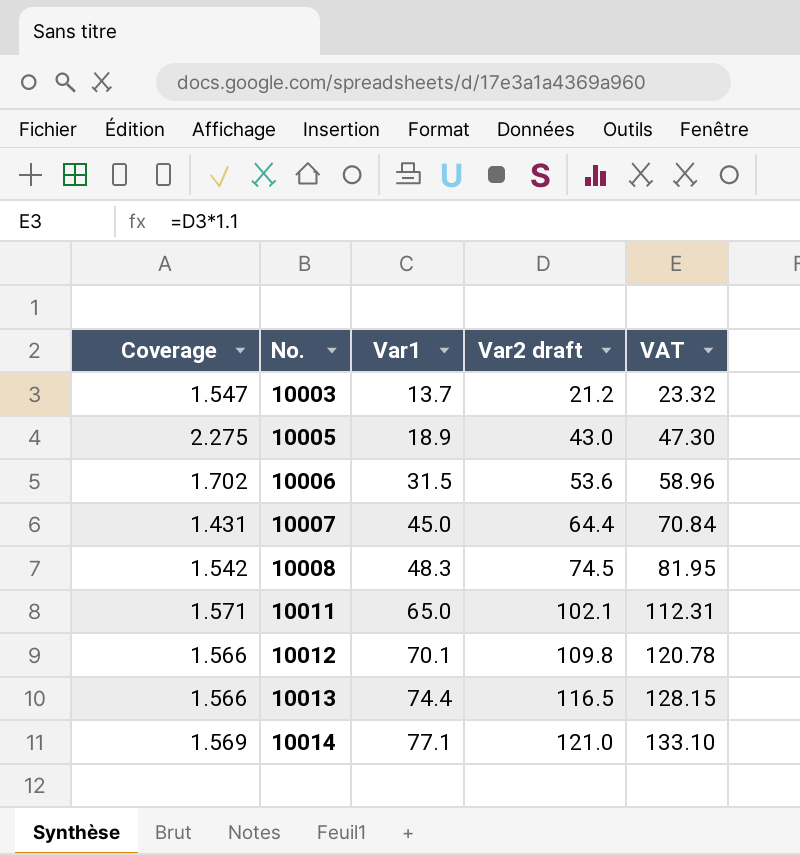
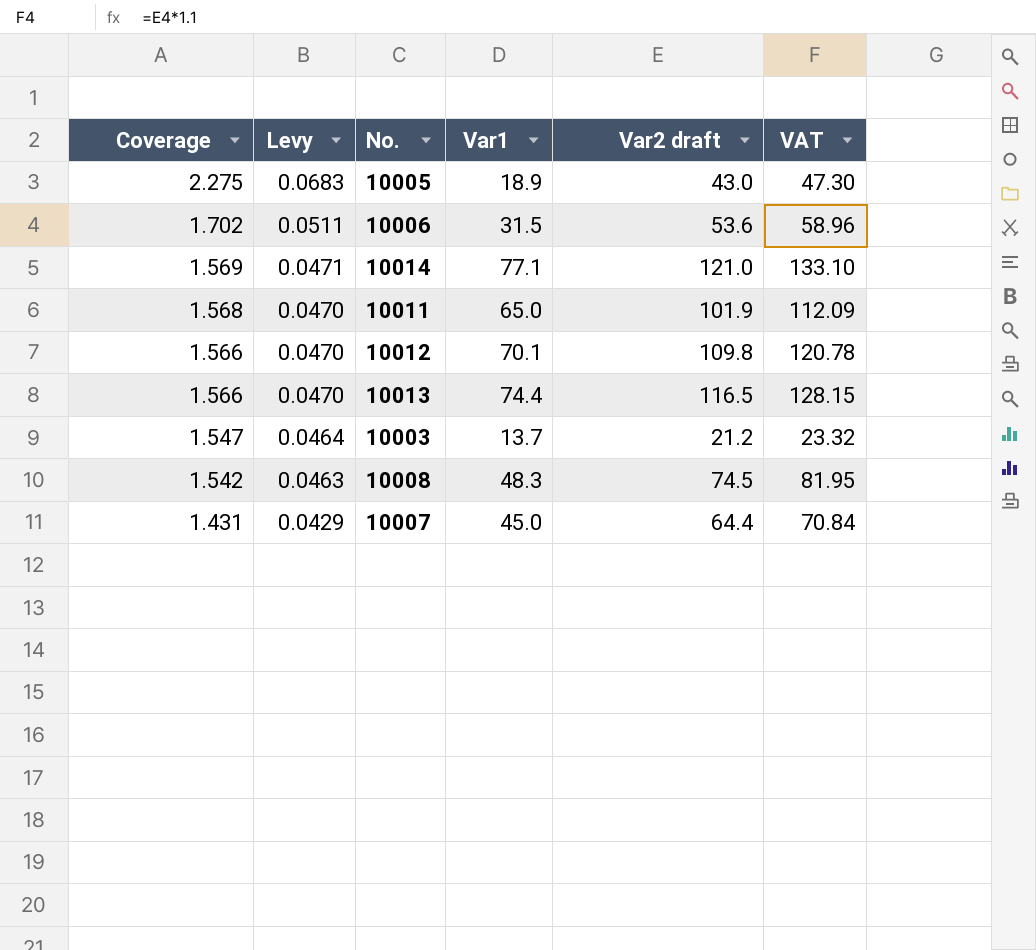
row order: No. ascending -> Coverage descending
column Levy | formula: none -> [Coverage] * 0.03
10011 | Coverage: 1.571 -> 1.568
10011 | Var2 draft: 102.1 -> 101.9
10011 | VAT: 112.31 -> 112.09

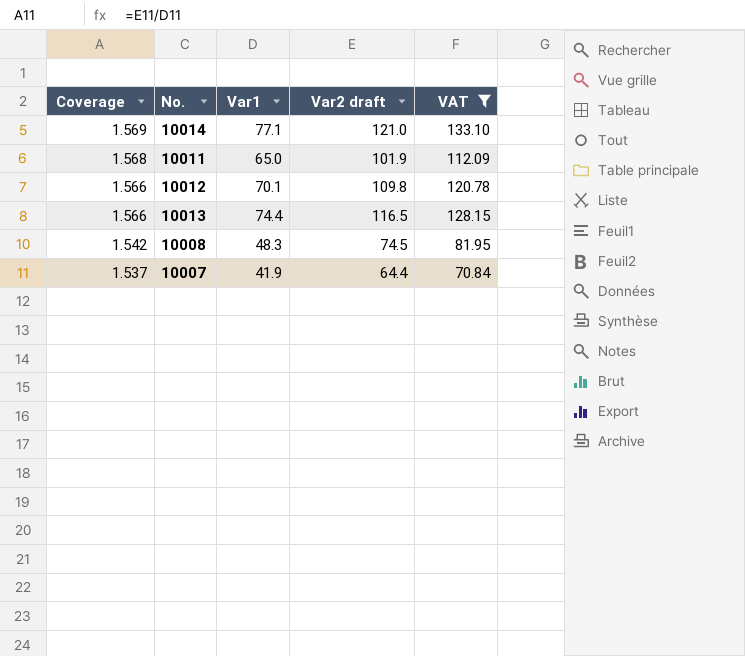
filter: none -> VAT >= 70.84
column Levy | formula: [Coverage] * 0.03 -> none
10007 | Coverage: 1.431 -> 1.537
10007 | Var1: 45.0 -> 41.9

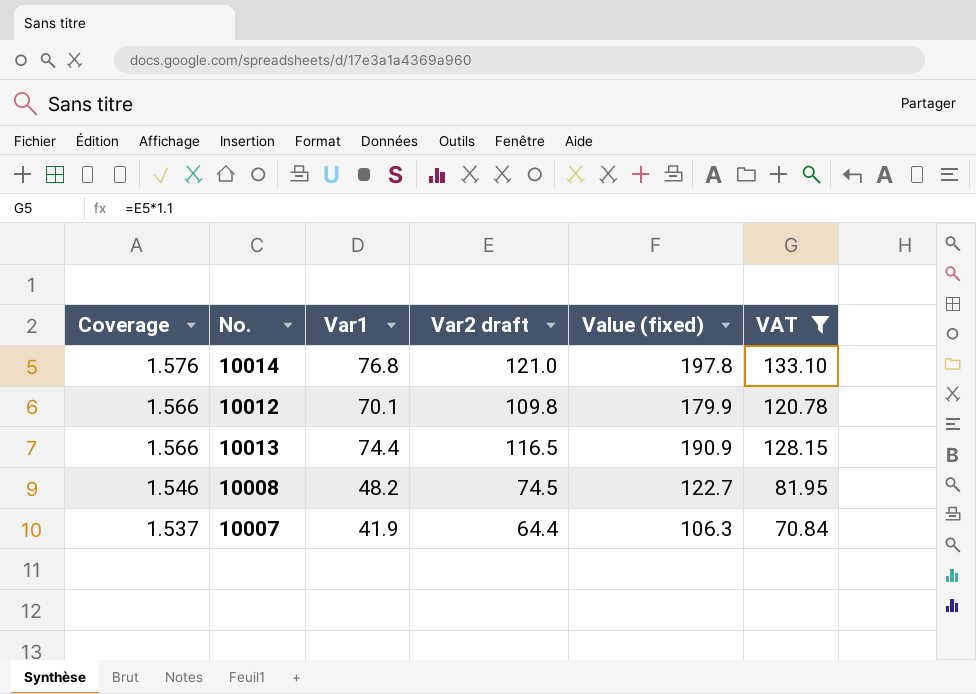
column Value (fixed) | formula: none -> [Var1] + [Var2 draft]
row 10011: 1.568 | 65.0 | 101.9 | 112.09 -> none
10014 | Coverage: 1.569 -> 1.576
10014 | Var1: 77.1 -> 76.8
10008 | Coverage: 1.542 -> 1.546
10008 | Var1: 48.3 -> 48.2

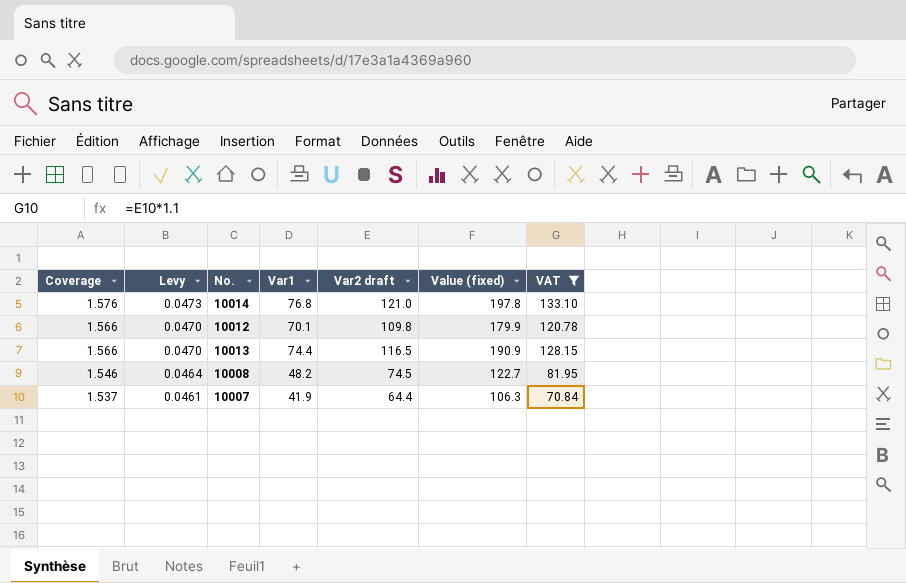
column Levy | formula: none -> [Coverage] * 0.03

